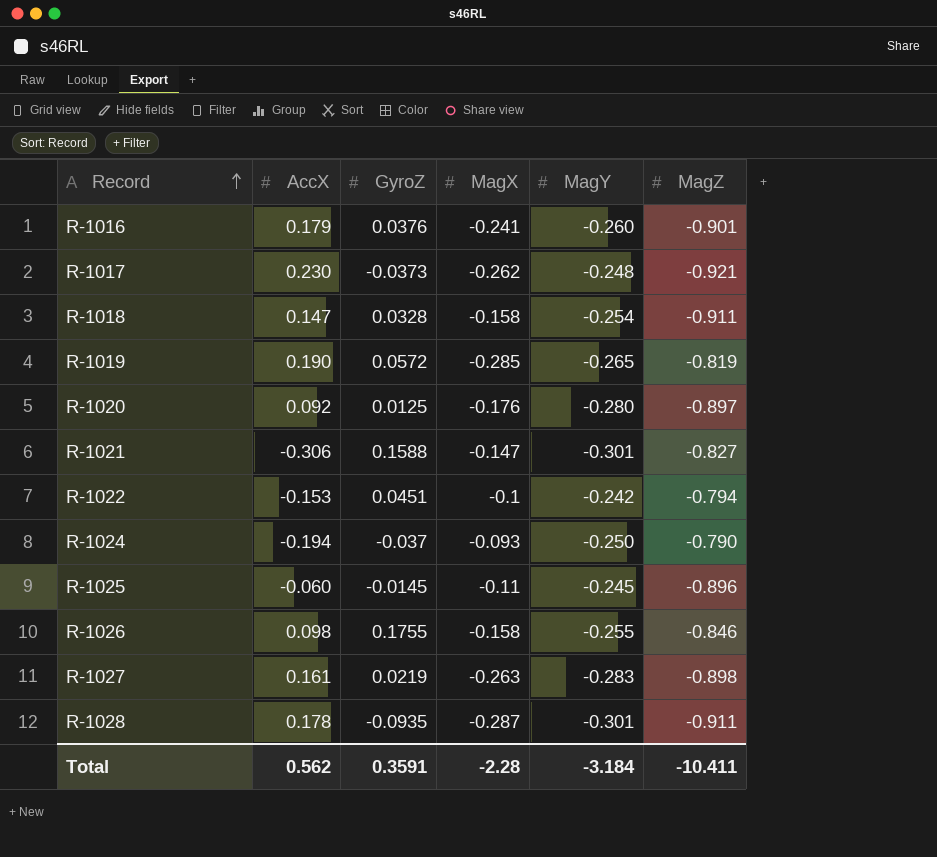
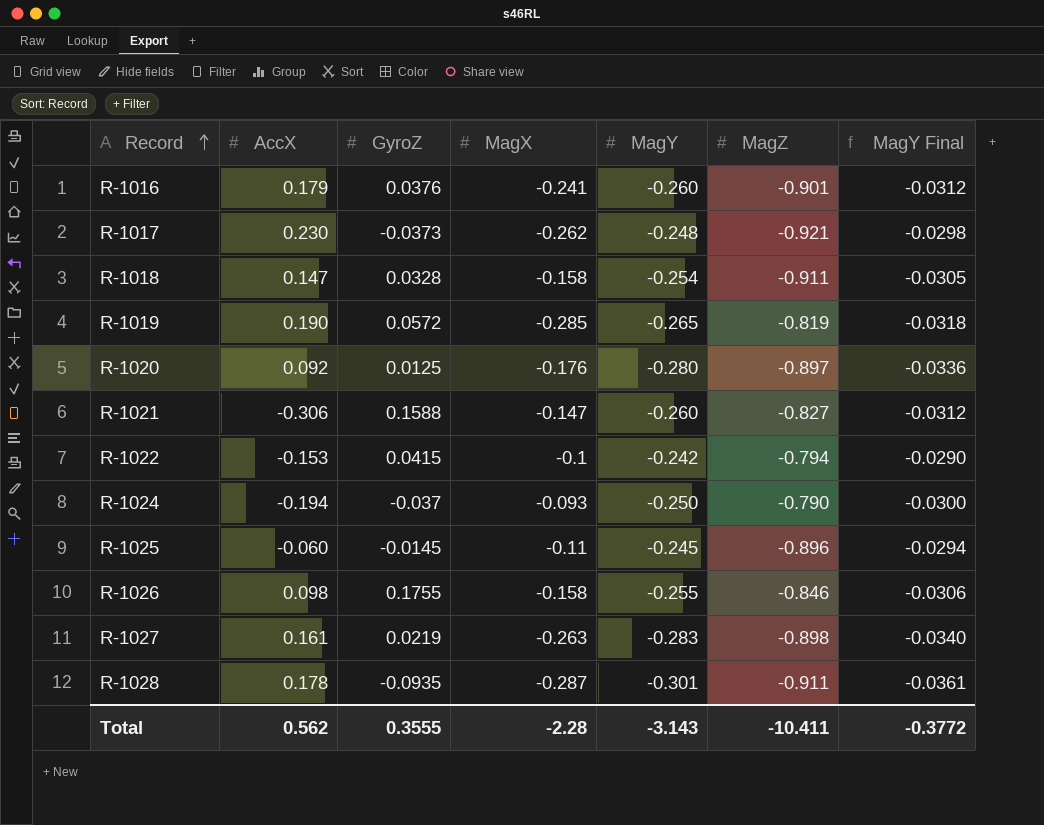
column MagY Final | formula: none -> [MagY] * 0.12
R-1021 | MagY: -0.301 -> -0.260
R-1022 | GyroZ: 0.0451 -> 0.0415
Total | GyroZ: 0.3591 -> 0.3555
Total | MagY: -3.184 -> -3.143

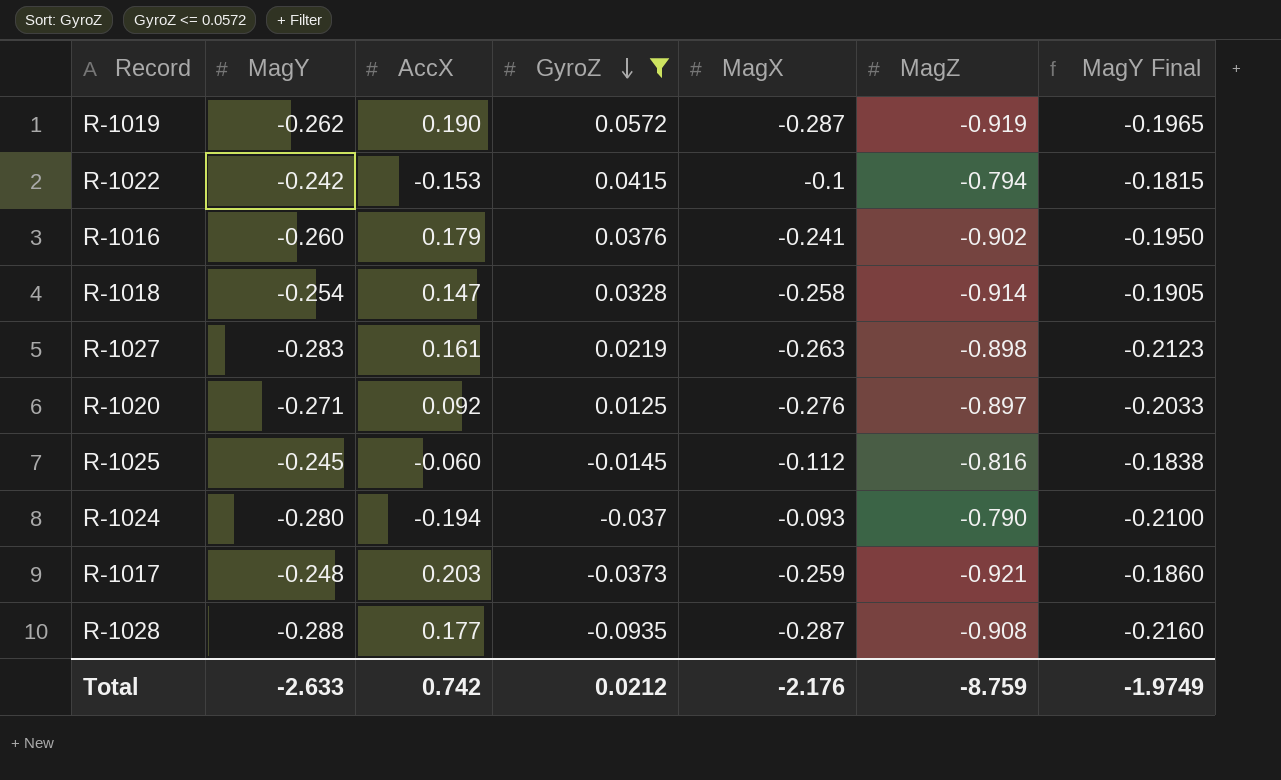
filter: none -> GyroZ <= 0.0572
row order: Record ascending -> GyroZ descending
column MagY | position: 5 -> 2
column MagY Final | formula: [MagY] * 0.12 -> [MagY] * 0.75
R-1019 | MagY: -0.265 -> -0.262
R-1019 | MagX: -0.285 -> -0.287
R-1019 | MagZ: -0.819 -> -0.919
R-1016 | MagZ: -0.901 -> -0.902
R-1018 | MagX: -0.158 -> -0.258
R-1018 | MagZ: -0.911 -> -0.914
R-1020 | MagY: -0.280 -> -0.271
R-1020 | MagX: -0.176 -> -0.276
R-1025 | MagX: -0.11 -> -0.112
R-1025 | MagZ: -0.896 -> -0.816
R-1024 | MagY: -0.250 -> -0.280
R-1017 | AccX: 0.230 -> 0.203
R-1017 | MagX: -0.262 -> -0.259
R-1028 | MagY: -0.301 -> -0.288
R-1028 | AccX: 0.178 -> 0.177
R-1028 | MagZ: -0.911 -> -0.908
Total | MagY: -3.143 -> -2.633
Total | AccX: 0.562 -> 0.742
Total | GyroZ: 0.3555 -> 0.0212
Total | MagX: -2.28 -> -2.176
Total | MagZ: -10.411 -> -8.759
Total | MagY Final: -0.3772 -> -1.9749

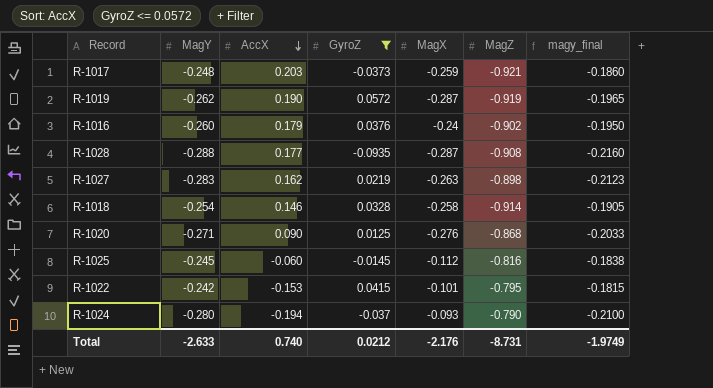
row order: GyroZ descending -> AccX descending
column name: MagY Final -> magy_final
R-1016 | MagX: -0.241 -> -0.24
R-1027 | AccX: 0.161 -> 0.162
R-1018 | AccX: 0.147 -> 0.146
R-1020 | AccX: 0.092 -> 0.090
R-1020 | MagZ: -0.897 -> -0.868
R-1022 | MagX: -0.1 -> -0.101
R-1022 | MagZ: -0.794 -> -0.795
Total | AccX: 0.742 -> 0.740
Total | MagZ: -8.759 -> -8.731

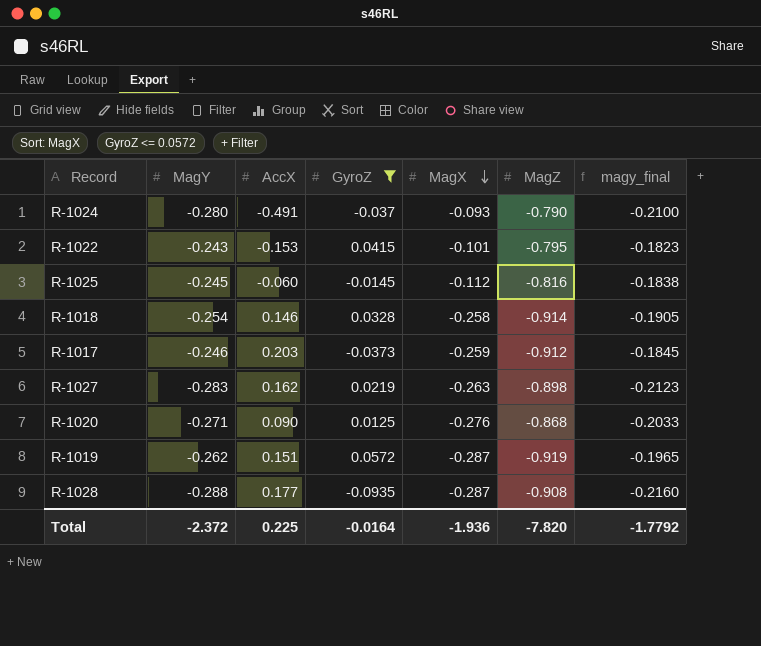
row order: AccX descending -> MagX descending
row R-1016: -0.260 | 0.179 | 0.0376 | -0.24 | -0.902 | -0.1950 -> none
R-1024 | AccX: -0.194 -> -0.491
R-1022 | MagY: -0.242 -> -0.243
R-1022 | magy_final: -0.1815 -> -0.1823
R-1017 | MagY: -0.248 -> -0.246
R-1017 | MagZ: -0.921 -> -0.912
R-1017 | magy_final: -0.1860 -> -0.1845
R-1019 | AccX: 0.190 -> 0.151
Total | MagY: -2.633 -> -2.372
Total | AccX: 0.740 -> 0.225
Total | GyroZ: 0.0212 -> -0.0164
Total | MagX: -2.176 -> -1.936
Total | MagZ: -8.731 -> -7.820
Total | magy_final: -1.9749 -> -1.7792

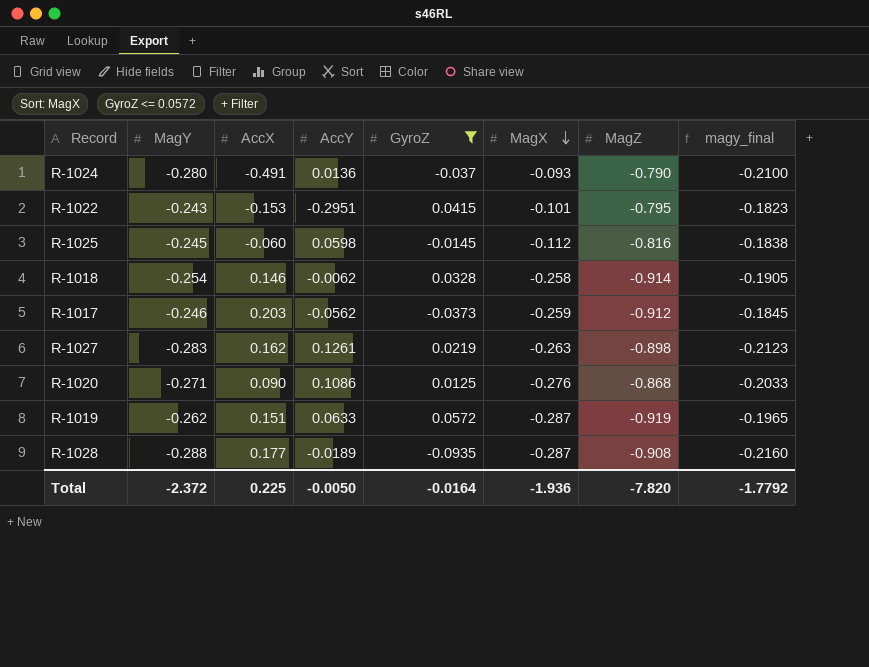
column AccY | position: none -> 4

